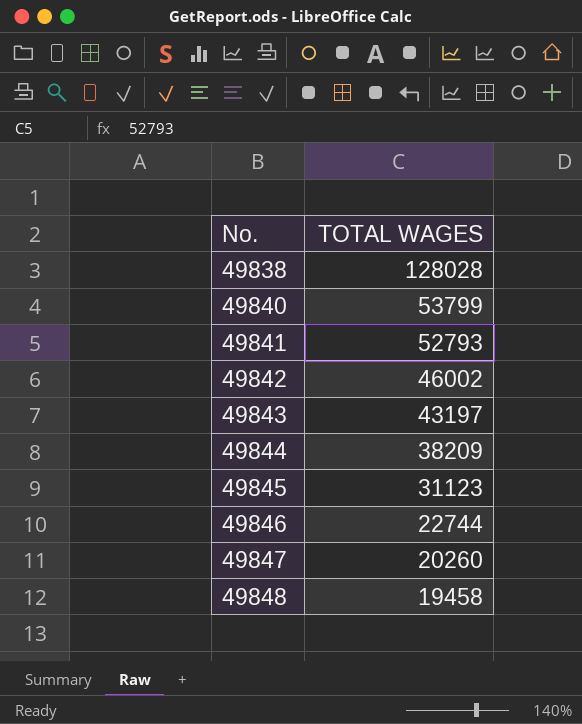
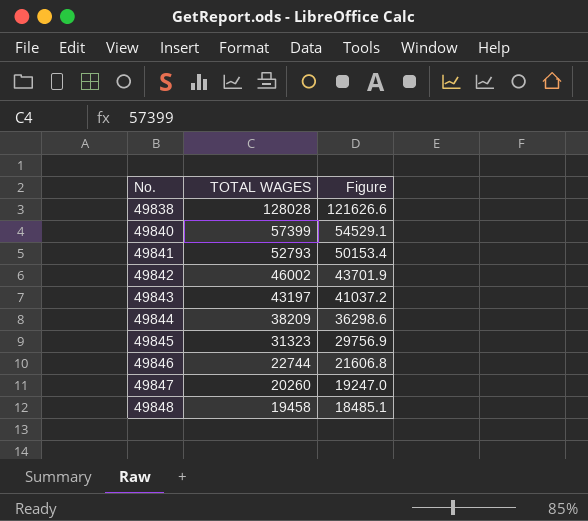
column Figure | formula: none -> [TOTAL WAGES] * 0.95
49840 | TOTAL WAGES: 53799 -> 57399
49845 | TOTAL WAGES: 31123 -> 31323

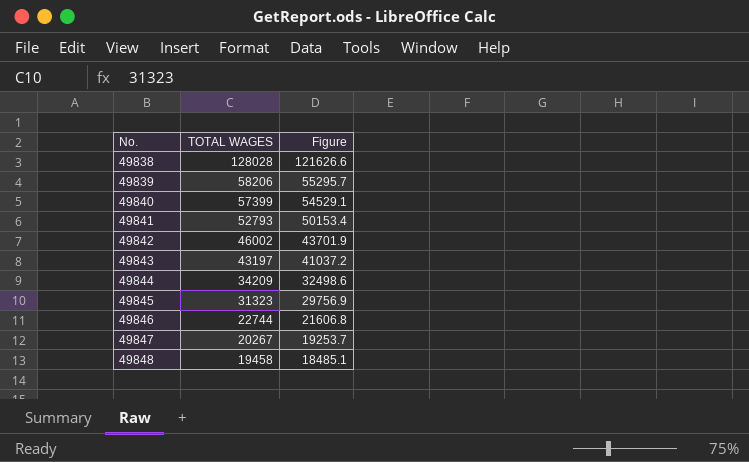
row 49839: none -> 58206 | 55295.7
49844 | TOTAL WAGES: 38209 -> 34209
49844 | Figure: 36298.6 -> 32498.6
49847 | TOTAL WAGES: 20260 -> 20267
49847 | Figure: 19247.0 -> 19253.7

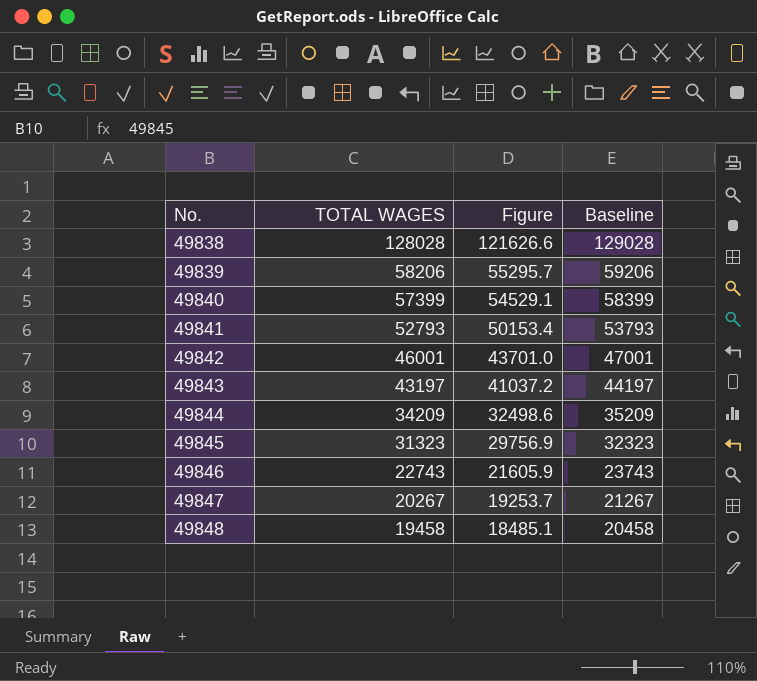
column Baseline | formula: none -> [TOTAL WAGES] + 1000
49842 | TOTAL WAGES: 46002 -> 46001
49842 | Figure: 43701.9 -> 43701.0
49846 | TOTAL WAGES: 22744 -> 22743
49846 | Figure: 21606.8 -> 21605.9

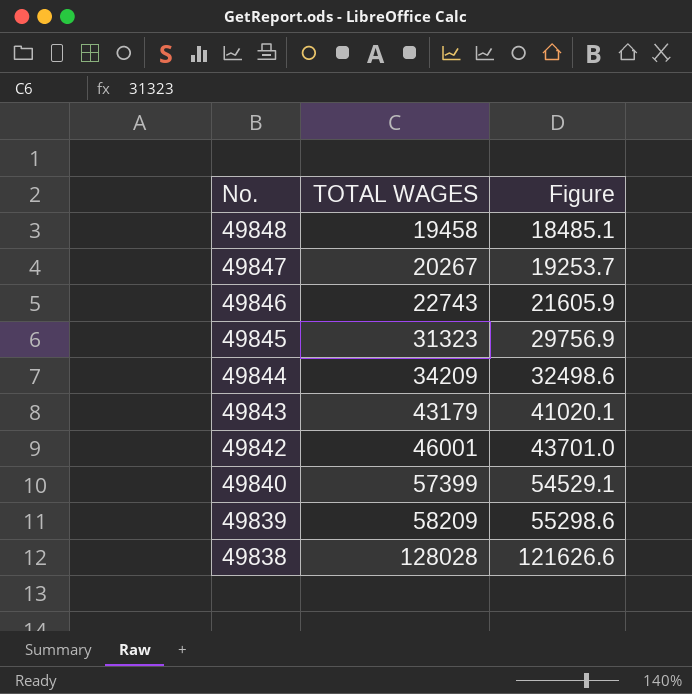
row order: No. ascending -> No. descending
column Baseline | formula: [TOTAL WAGES] + 1000 -> none
row 49841: 52793 | 50153.4 | 53793 -> none
49843 | TOTAL WAGES: 43197 -> 43179
49843 | Figure: 41037.2 -> 41020.1
49839 | TOTAL WAGES: 58206 -> 58209
49839 | Figure: 55295.7 -> 55298.6

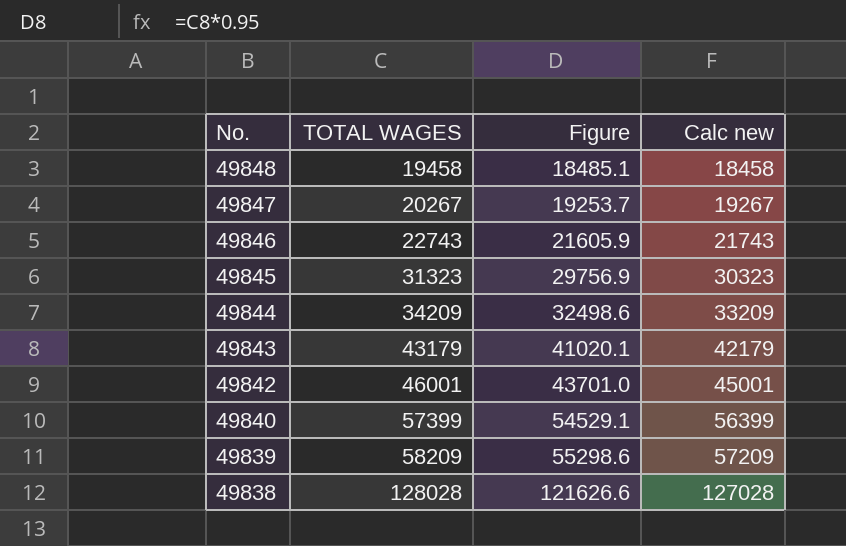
column Calc new | formula: none -> [TOTAL WAGES] - 1000

